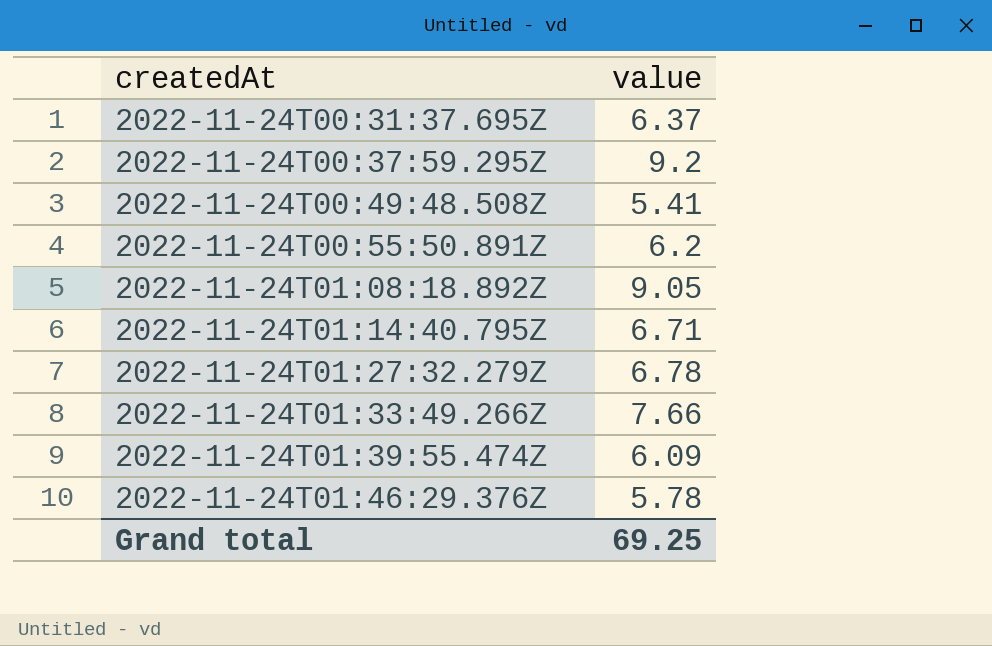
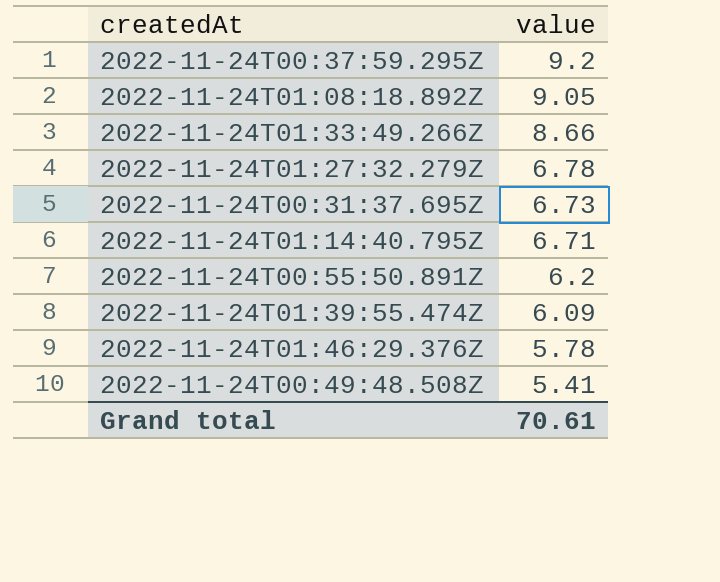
row order: createdAt ascending -> value descending
2022-11-24T01:33:49.266Z | value: 7.66 -> 8.66
2022-11-24T00:31:37.695Z | value: 6.37 -> 6.73
Grand total | value: 69.25 -> 70.61

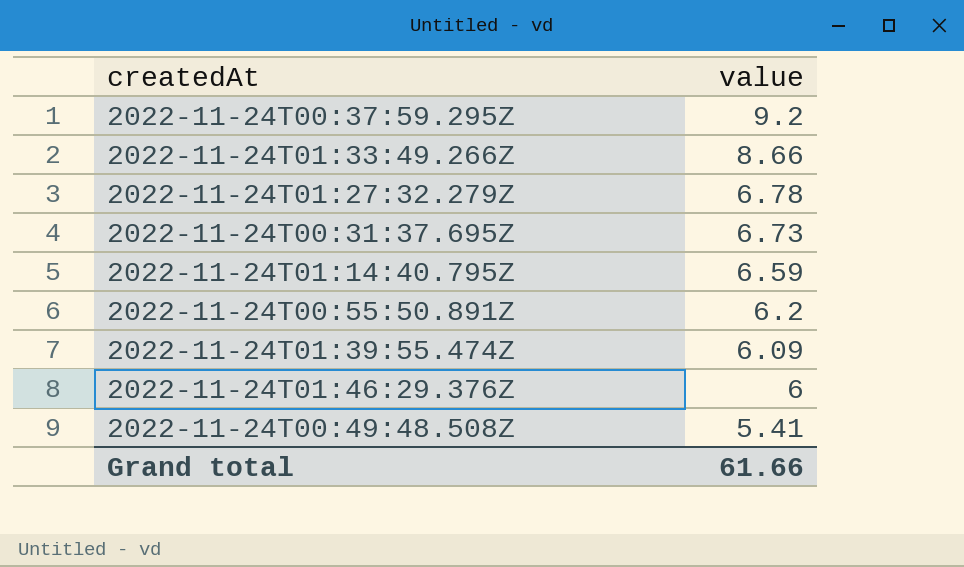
row 2022-11-24T01:08:18.892Z: 9.05 -> none
2022-11-24T01:14:40.795Z | value: 6.71 -> 6.59
2022-11-24T01:46:29.376Z | value: 5.78 -> 6
Grand total | value: 70.61 -> 61.66

